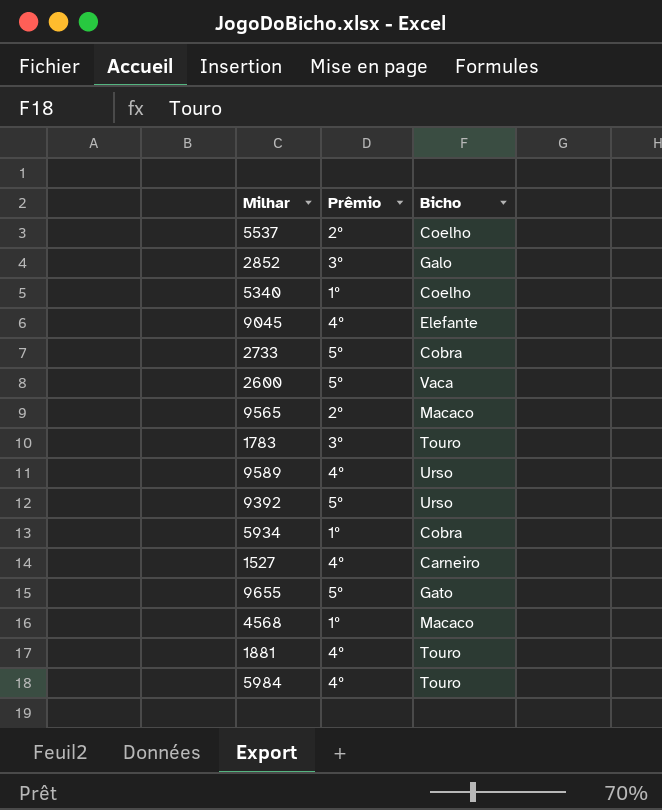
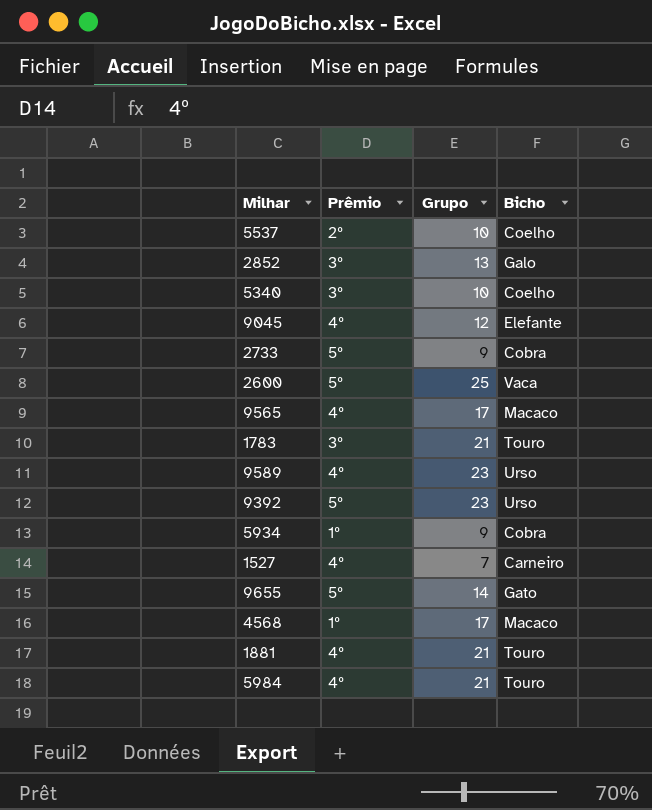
column Grupo | position: none -> 3
5340 | Prêmio: 1º -> 3º
9565 | Prêmio: 2º -> 4º

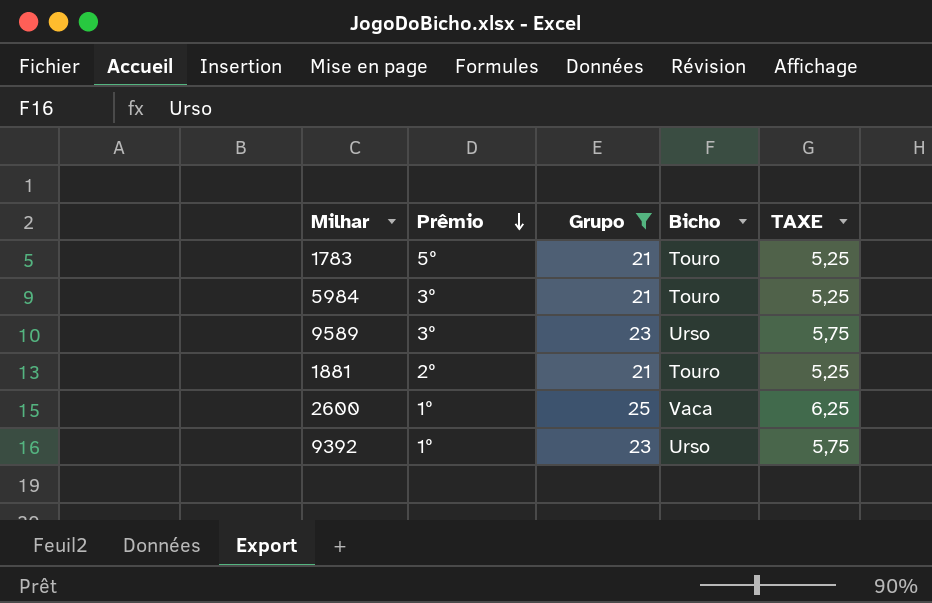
filter: none -> Grupo >= 21
row order: none -> Prêmio descending
column TAXE | formula: none -> [Grupo] * 0,25
1783 | Prêmio: 3º -> 5º
5984 | Prêmio: 4º -> 3º
9589 | Prêmio: 4º -> 3º
1881 | Prêmio: 4º -> 2º
2600 | Prêmio: 5º -> 1º
9392 | Prêmio: 5º -> 1º

